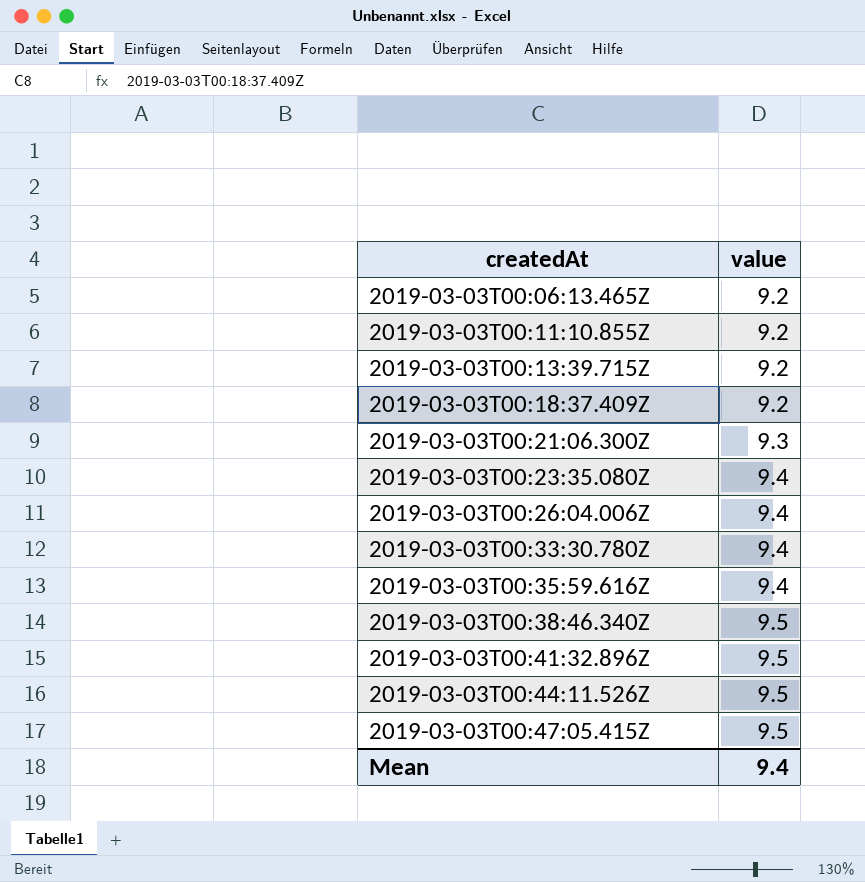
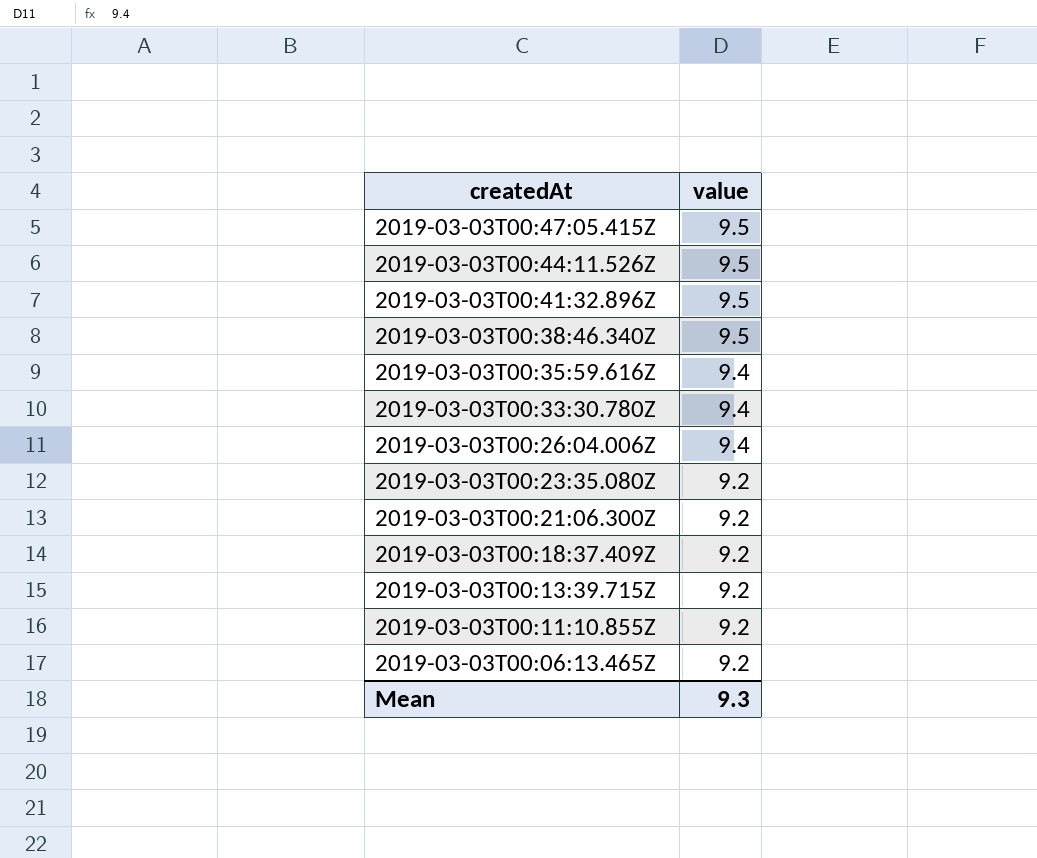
row order: createdAt ascending -> createdAt descending
2019-03-03T00:23:35.080Z | value: 9.4 -> 9.2
2019-03-03T00:21:06.300Z | value: 9.3 -> 9.2
Mean | value: 9.4 -> 9.3

